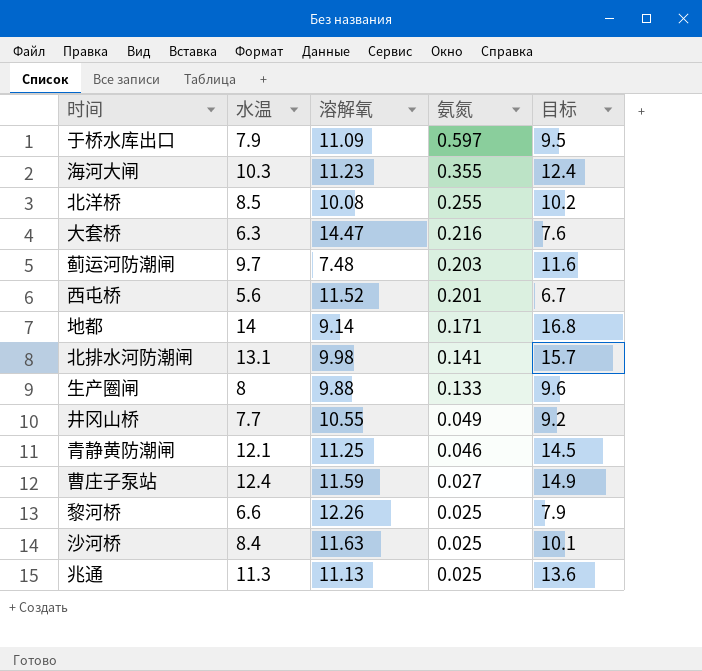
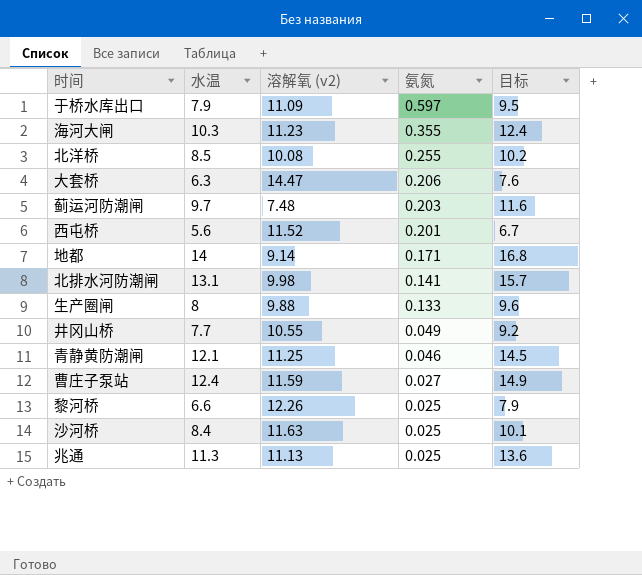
column name: 溶解氧 -> 溶解氧 (v2)
大套桥 | 氨氮: 0.216 -> 0.206

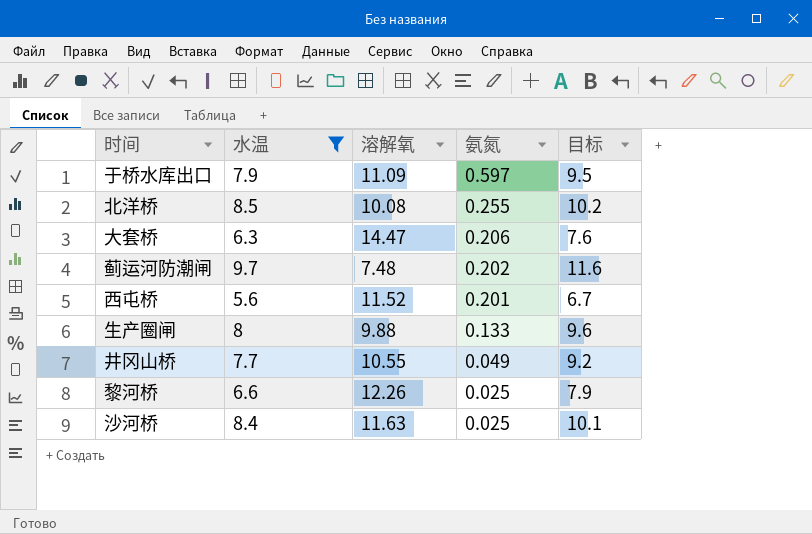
filter: none -> 水温 <= 9.7
column name: 溶解氧 (v2) -> 溶解氧
蓟运河防潮闸 | 氨氮: 0.203 -> 0.202

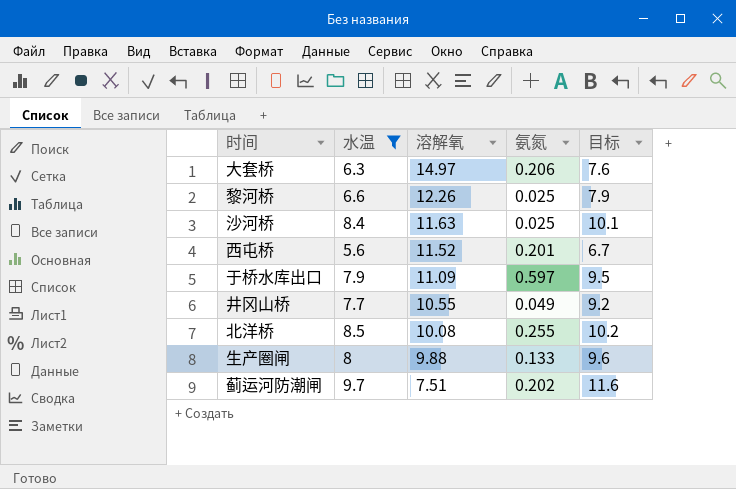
row order: 氨氮 descending -> 溶解氧 descending
大套桥 | 溶解氧: 14.47 -> 14.97
蓟运河防潮闸 | 溶解氧: 7.48 -> 7.51

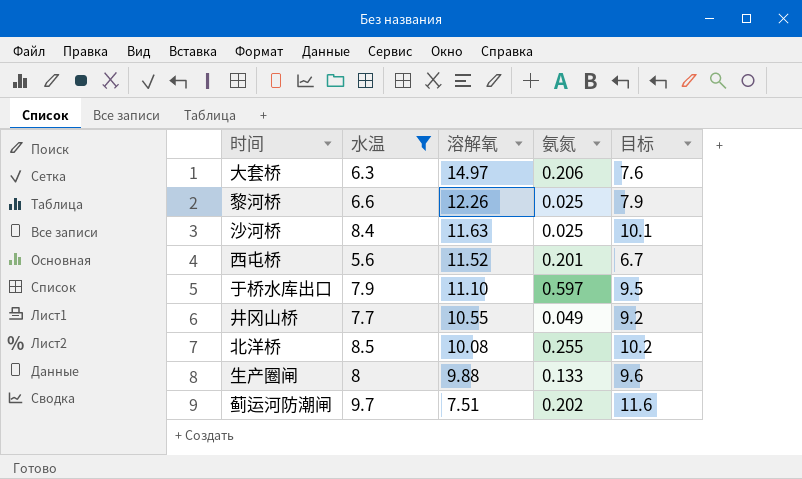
于桥水库出口 | 溶解氧: 11.09 -> 11.10

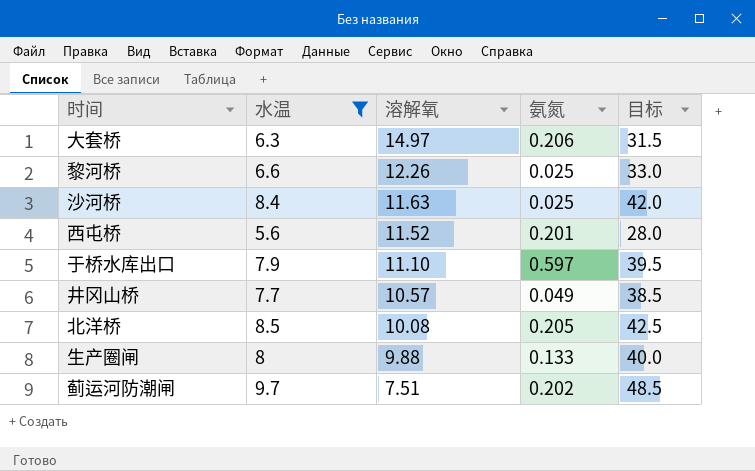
column 目标 | formula: [水温] * 1.2 -> [水温] * 5
井冈山桥 | 溶解氧: 10.55 -> 10.57
北洋桥 | 氨氮: 0.255 -> 0.205

